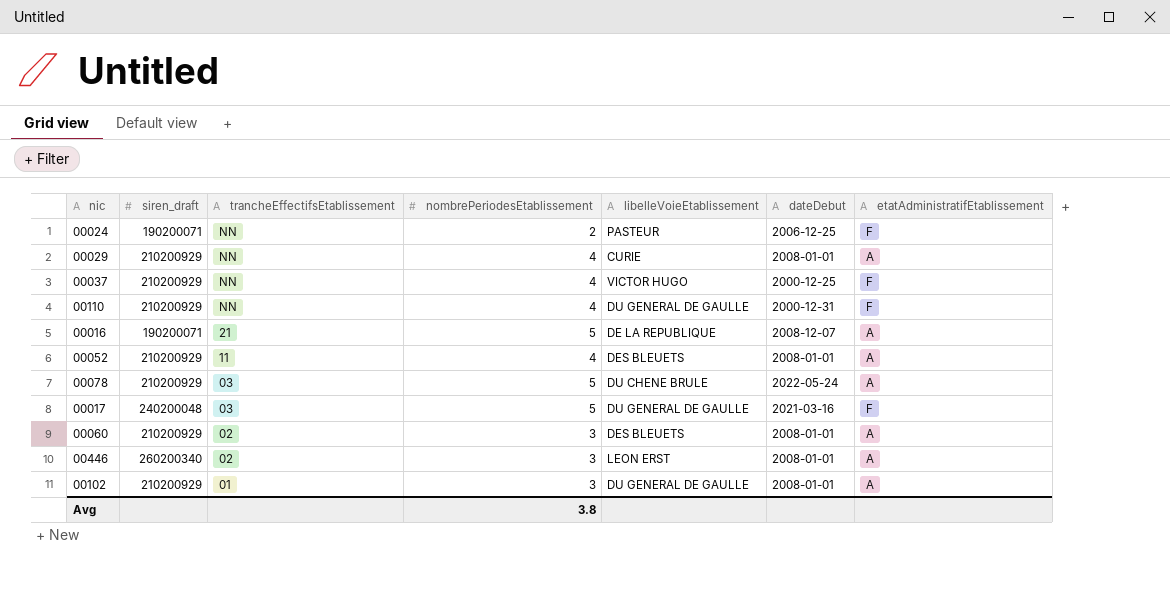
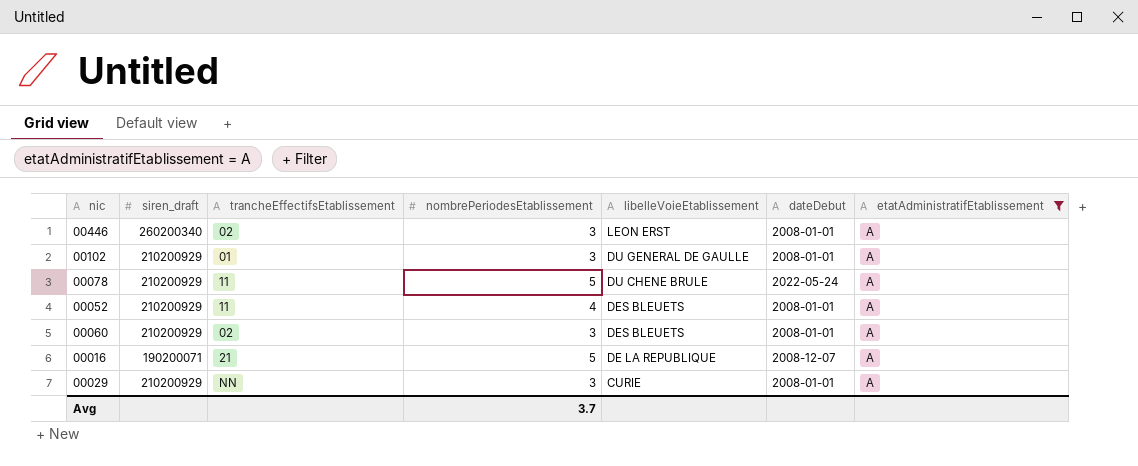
filter: none -> etatAdministratifEtablissement = A
row order: trancheEffectifsEtablissement descending -> libelleVoieEtablissement descending
00078 | trancheEffectifsEtablissement: 03 -> 11
00029 | nombrePeriodesEtablissement: 4 -> 3
Avg | nombrePeriodesEtablissement: 3.8 -> 3.7

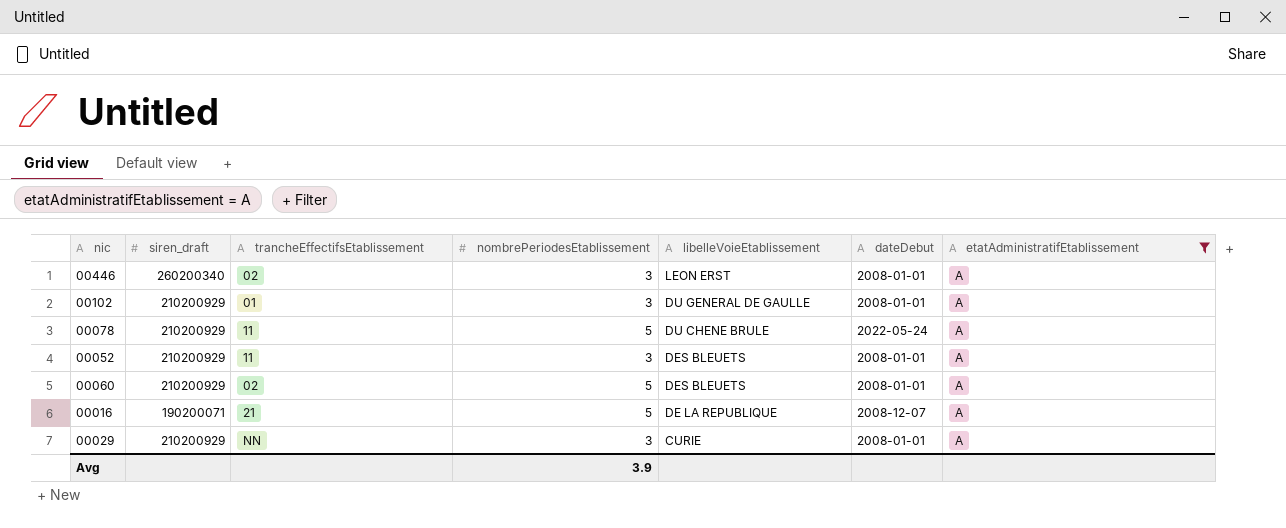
00052 | nombrePeriodesEtablissement: 4 -> 3
00060 | nombrePeriodesEtablissement: 3 -> 5
Avg | nombrePeriodesEtablissement: 3.7 -> 3.9

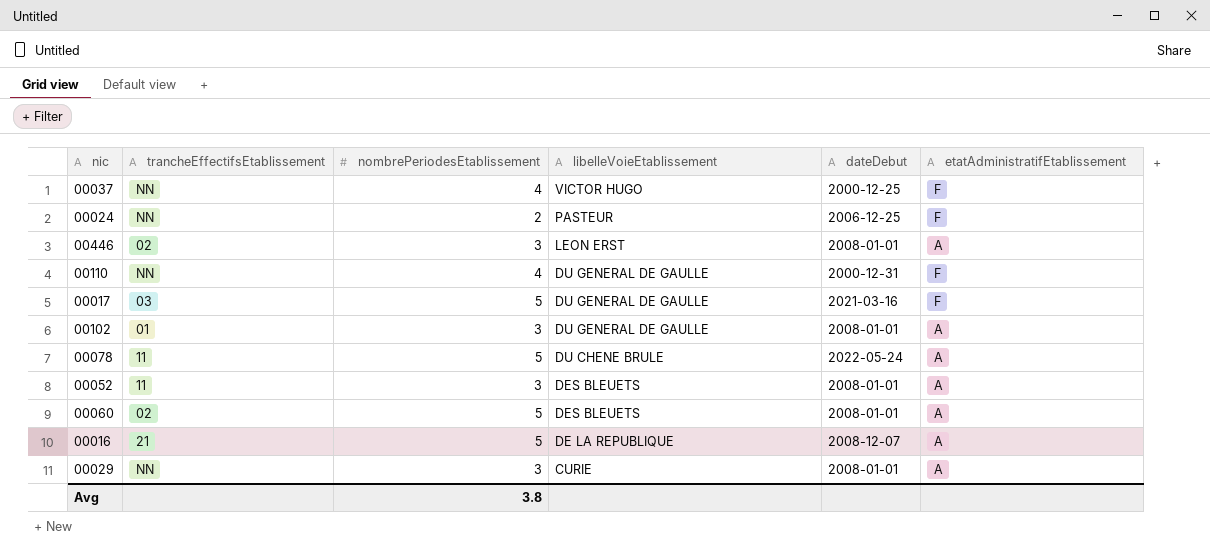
filter: etatAdministratifEtablissement = A -> none
column siren_draft | position: 2 -> none
Avg | nombrePeriodesEtablissement: 3.9 -> 3.8

